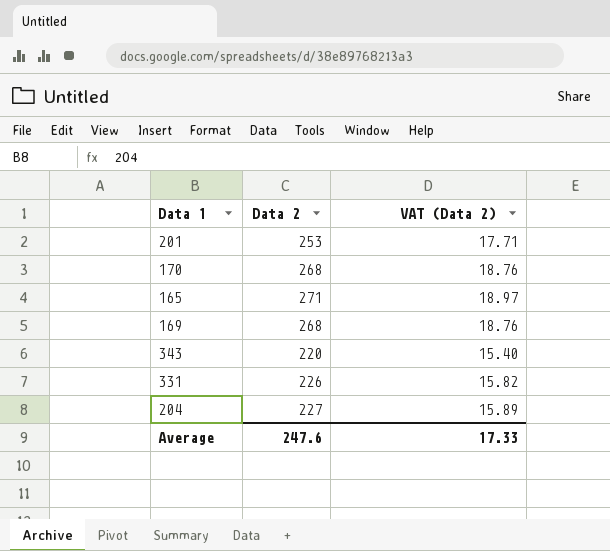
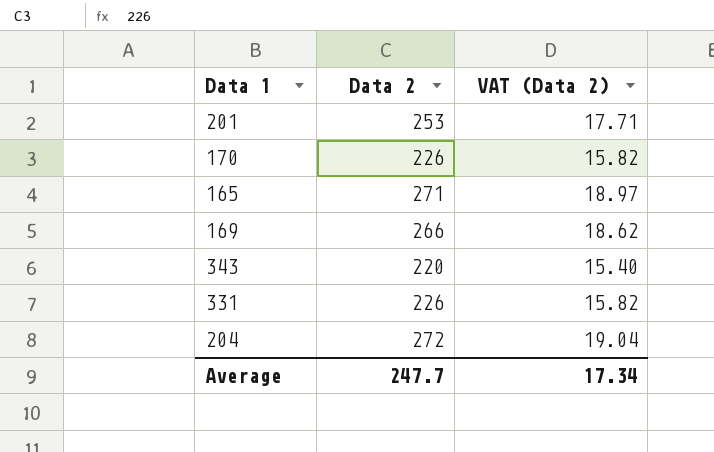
170 | Data 2: 268 -> 226
170 | VAT (Data 2): 18.76 -> 15.82
169 | Data 2: 268 -> 266
169 | VAT (Data 2): 18.76 -> 18.62
204 | Data 2: 227 -> 272
204 | VAT (Data 2): 15.89 -> 19.04
Average | Data 2: 247.6 -> 247.7
Average | VAT (Data 2): 17.33 -> 17.34

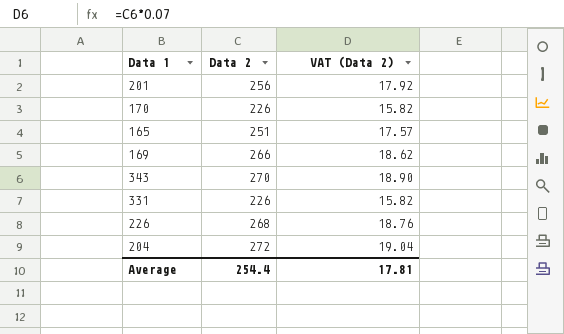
201 | Data 2: 253 -> 256
201 | VAT (Data 2): 17.71 -> 17.92
165 | Data 2: 271 -> 251
165 | VAT (Data 2): 18.97 -> 17.57
343 | Data 2: 220 -> 270
343 | VAT (Data 2): 15.40 -> 18.90
row 226: none -> 268 | 18.76
Average | Data 2: 247.7 -> 254.4
Average | VAT (Data 2): 17.34 -> 17.81

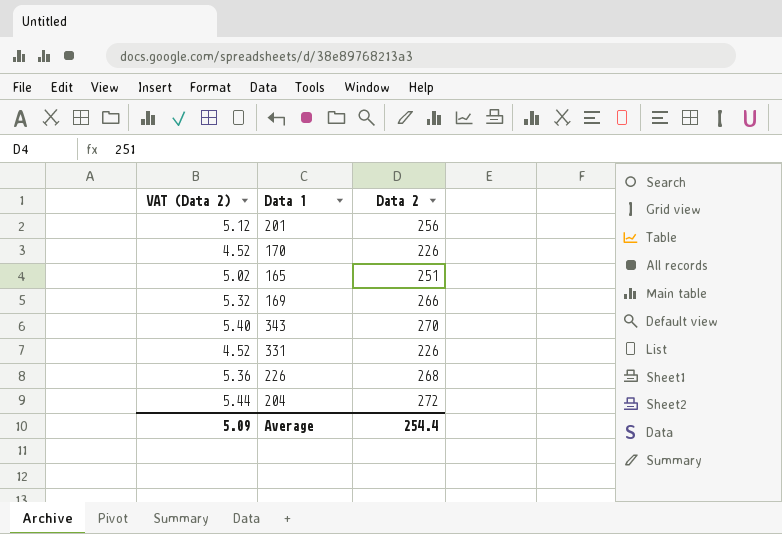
column VAT (Data 2) | formula: [Data 2] * 0.07 -> [Data 2] * 0.02
column VAT (Data 2) | position: 3 -> 1
Average | VAT (Data 2): 17.81 -> 5.09

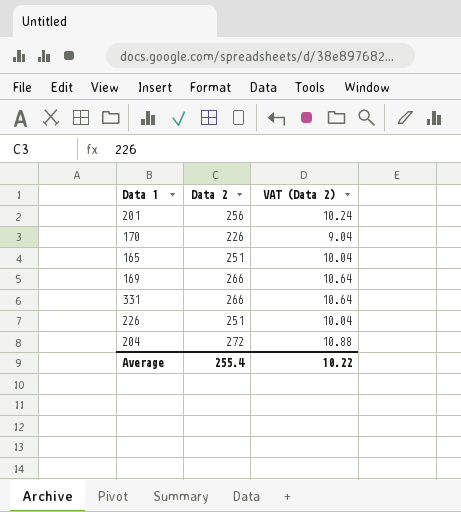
column VAT (Data 2) | formula: [Data 2] * 0.02 -> [Data 2] * 0.04
column VAT (Data 2) | position: 1 -> 3
row 343: 5.40 | 270 -> none
331 | Data 2: 226 -> 266
226 | Data 2: 268 -> 251
Average | Data 2: 254.4 -> 255.4
Average | VAT (Data 2): 5.09 -> 10.22

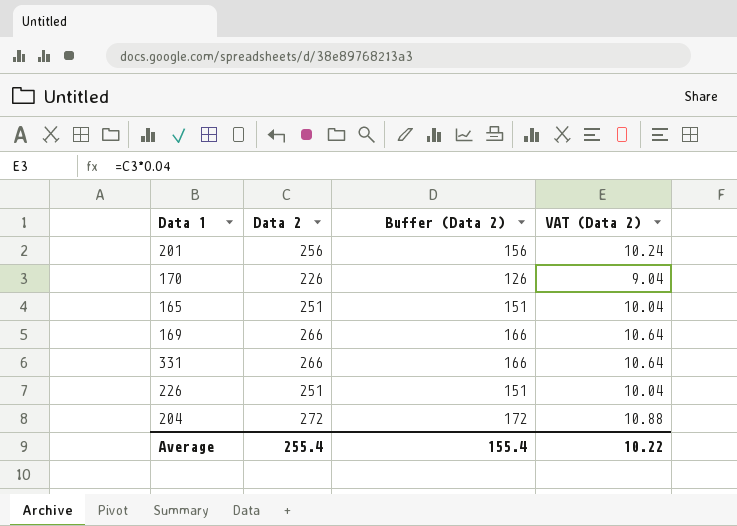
column Buffer (Data 2) | formula: none -> [Data 2] - 100

